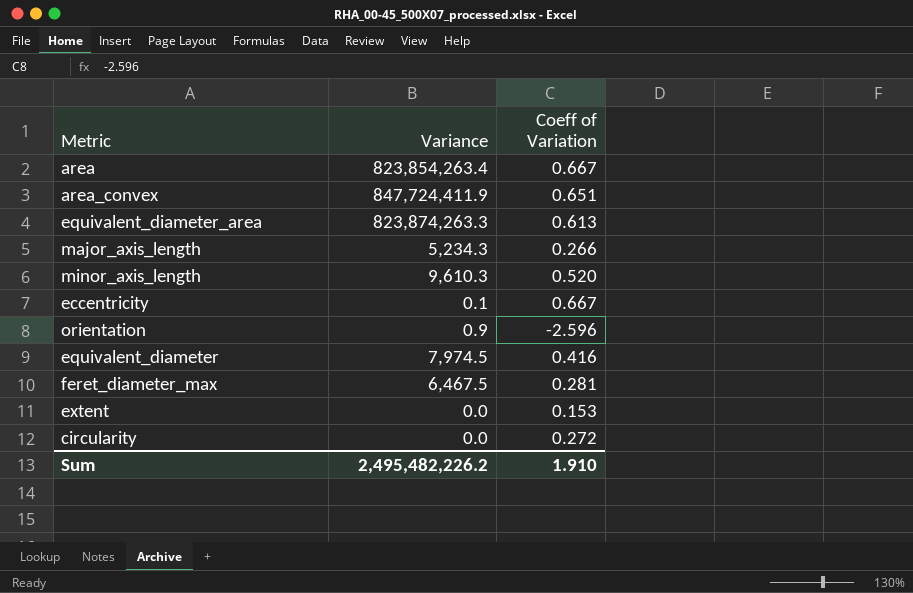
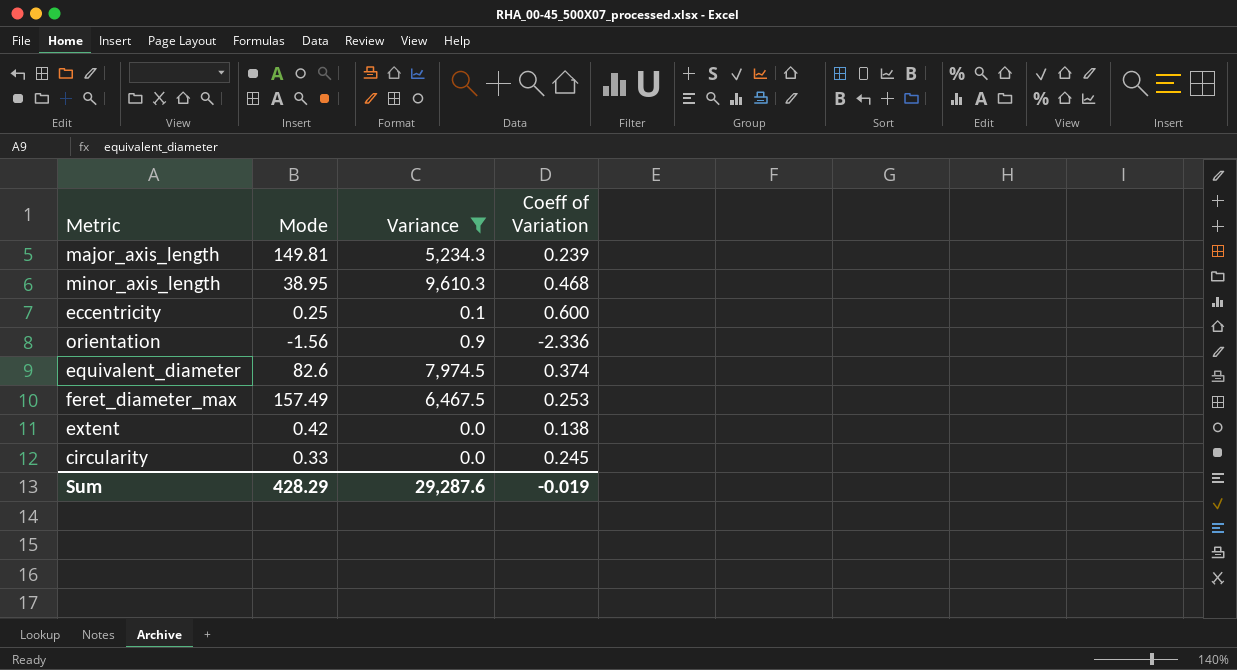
filter: none -> Variance <= 9,610.3
column Mode | position: none -> 2
major_axis_length | Coeff of Variation: 0.266 -> 0.239
minor_axis_length | Coeff of Variation: 0.520 -> 0.468
eccentricity | Coeff of Variation: 0.667 -> 0.600
orientation | Coeff of Variation: -2.596 -> -2.336
equivalent_diameter | Coeff of Variation: 0.416 -> 0.374
feret_diameter_max | Coeff of Variation: 0.281 -> 0.253
extent | Coeff of Variation: 0.153 -> 0.138
circularity | Coeff of Variation: 0.272 -> 0.245
Sum | Variance: 2,495,482,226.2 -> 29,287.6
Sum | Coeff of Variation: 1.910 -> -0.019

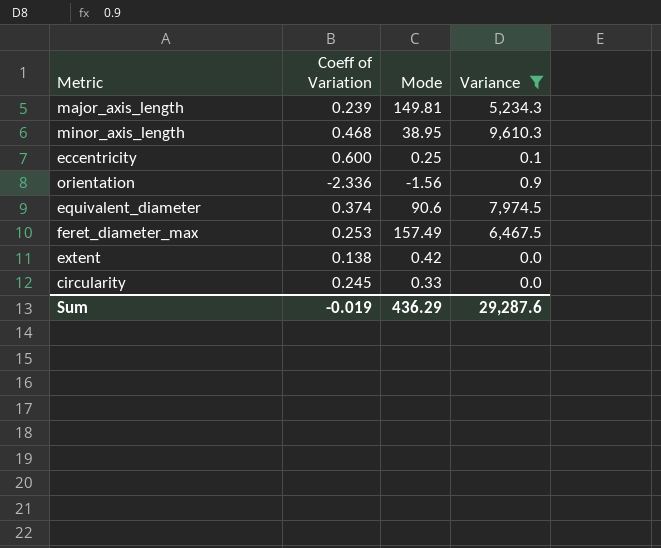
column Coeff of Variation | position: 4 -> 2
equivalent_diameter | Mode: 82.6 -> 90.6
Sum | Mode: 428.29 -> 436.29

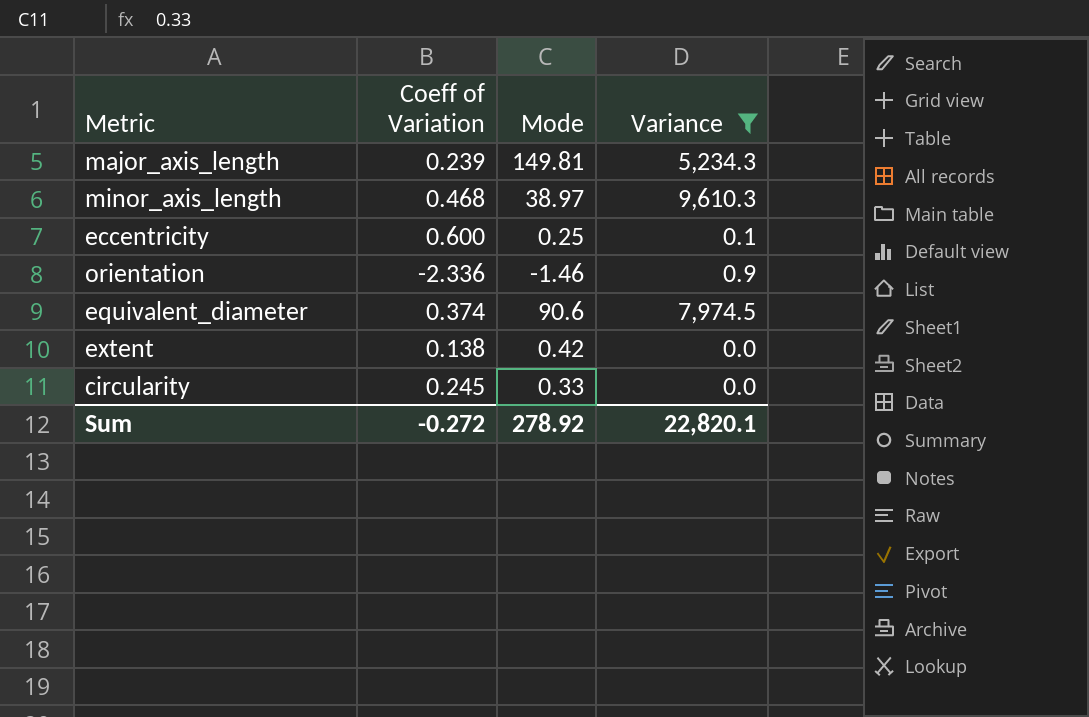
row feret_diameter_max: 0.253 | 157.49 | 6,467.5 -> none
minor_axis_length | Mode: 38.95 -> 38.97
orientation | Mode: -1.56 -> -1.46
Sum | Coeff of Variation: -0.019 -> -0.272
Sum | Mode: 436.29 -> 278.92
Sum | Variance: 29,287.6 -> 22,820.1

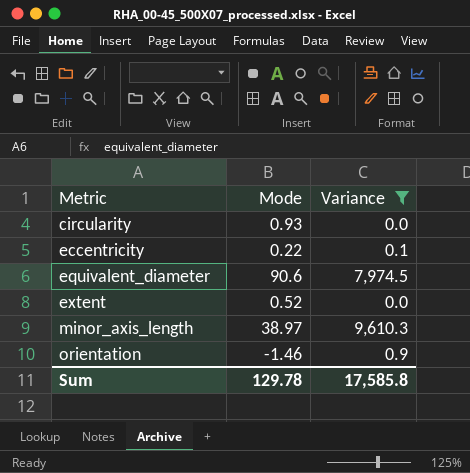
row order: none -> Metric ascending
column Coeff of Variation | position: 2 -> none
row major_axis_length: 0.239 | 149.81 | 5,234.3 -> none
circularity | Mode: 0.33 -> 0.93
eccentricity | Mode: 0.25 -> 0.22
extent | Mode: 0.42 -> 0.52
Sum | Mode: 278.92 -> 129.78
Sum | Variance: 22,820.1 -> 17,585.8

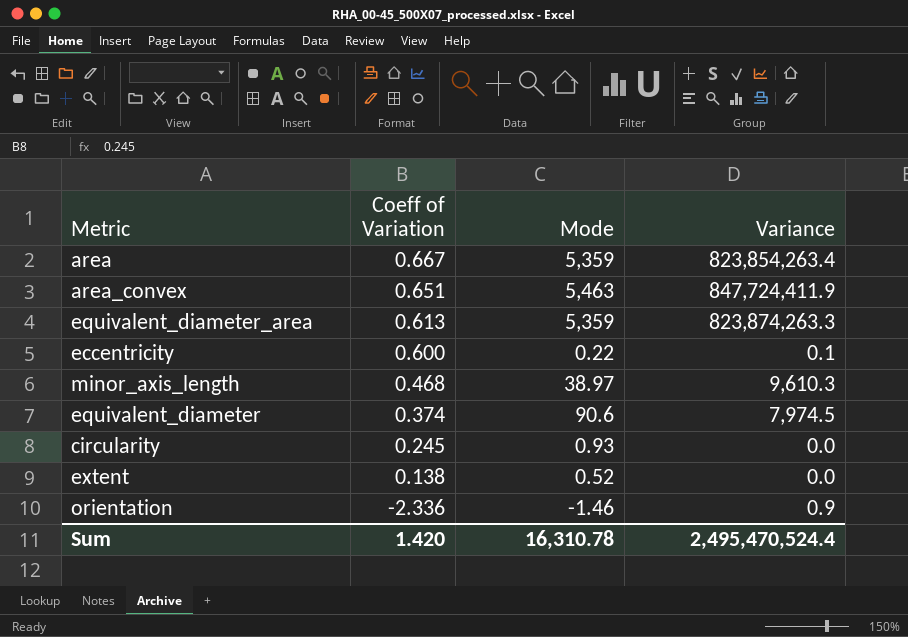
filter: Variance <= 9,610.3 -> none
row order: Metric ascending -> Coeff of Variation descending
column Coeff of Variation | position: none -> 2
Sum | Mode: 129.78 -> 16,310.78
Sum | Variance: 17,585.8 -> 2,495,470,524.4

